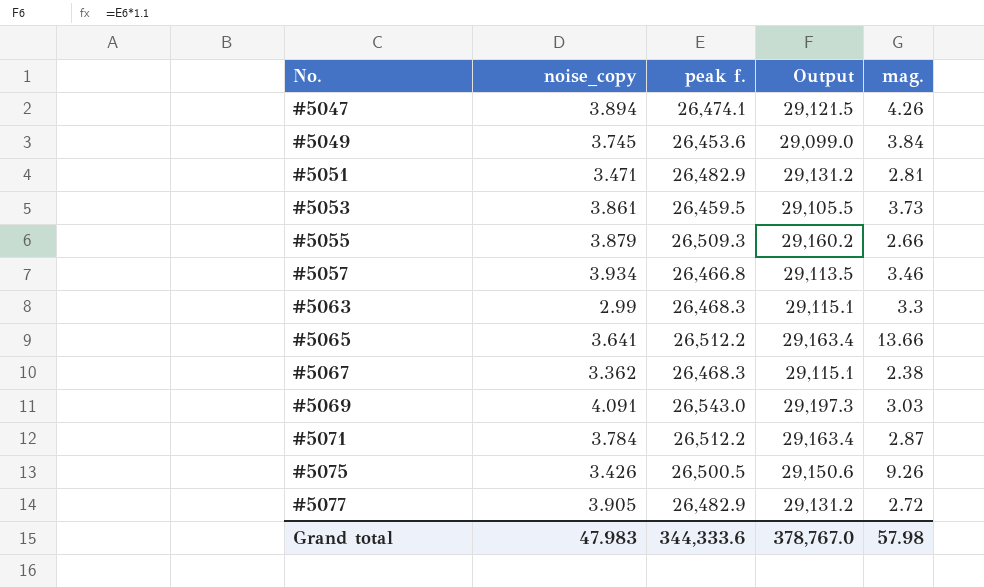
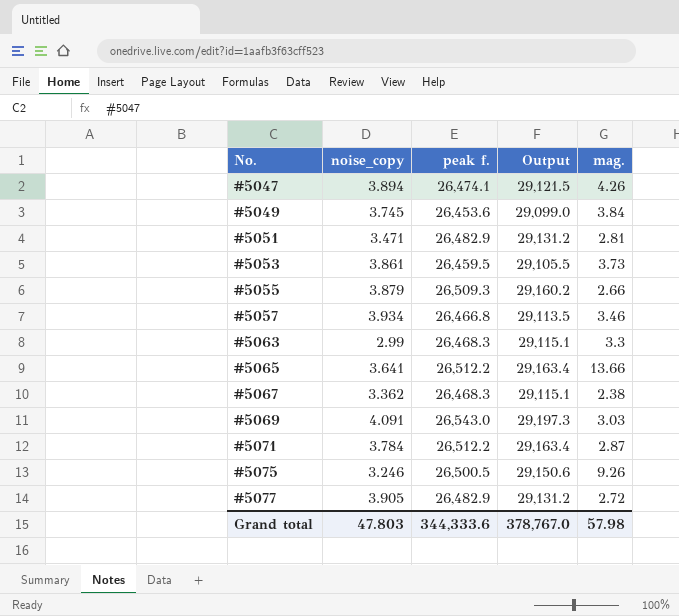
#5075 | noise_copy: 3.426 -> 3.246
Grand total | noise_copy: 47.983 -> 47.803

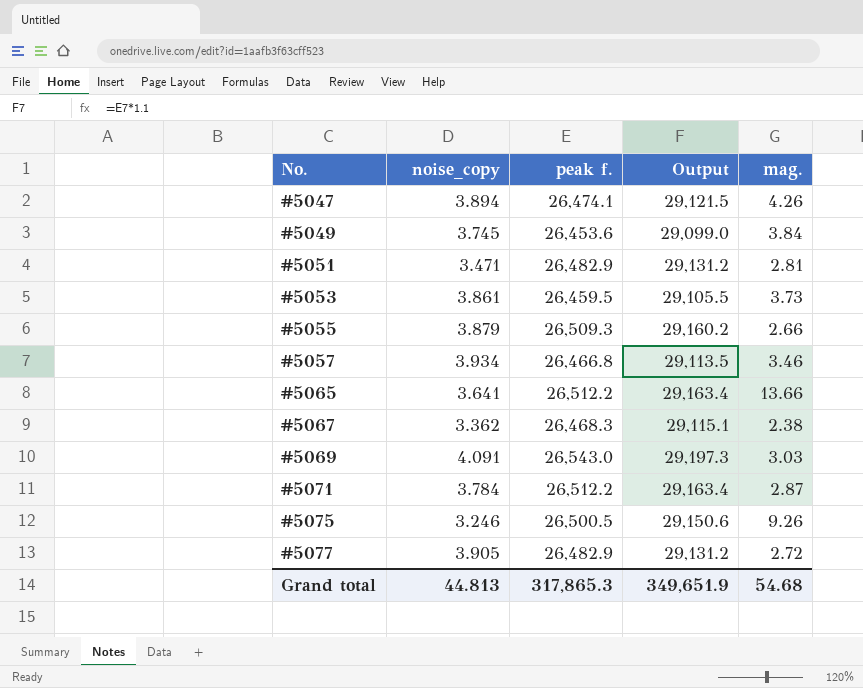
row #5063: 2.99 | 26,468.3 | 29,115.1 | 3.3 -> none
Grand total | noise_copy: 47.803 -> 44.813
Grand total | peak f.: 344,333.6 -> 317,865.3
Grand total | Output: 378,767.0 -> 349,651.9
Grand total | mag.: 57.98 -> 54.68

